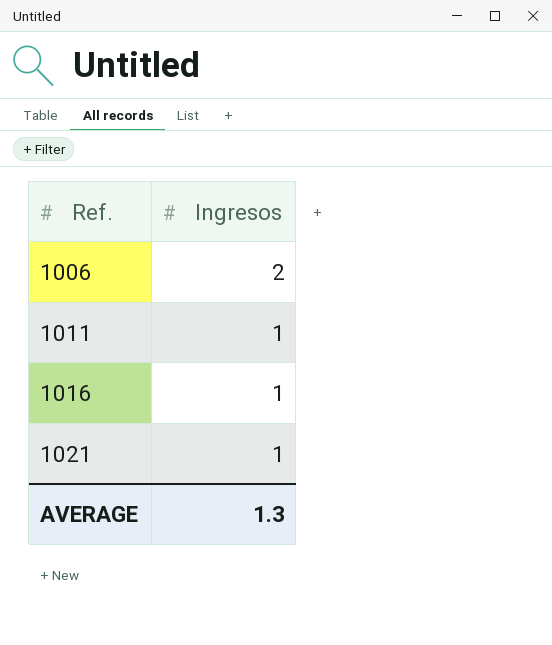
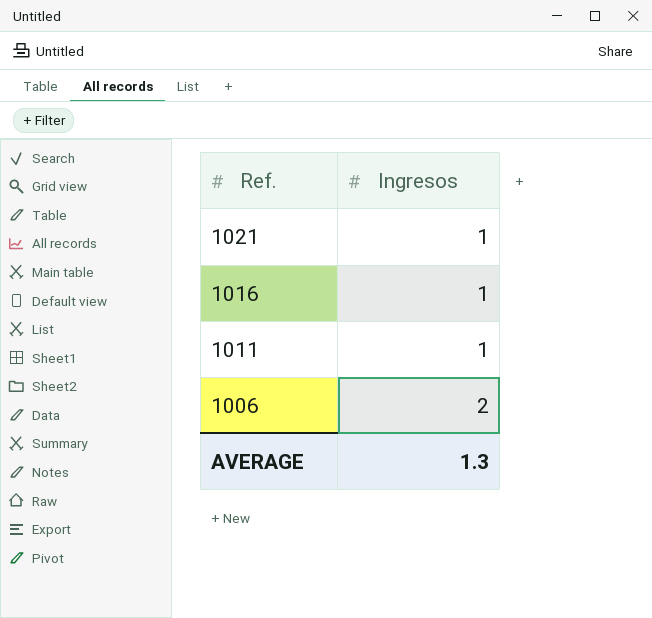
row order: Ref. ascending -> Ref. descending

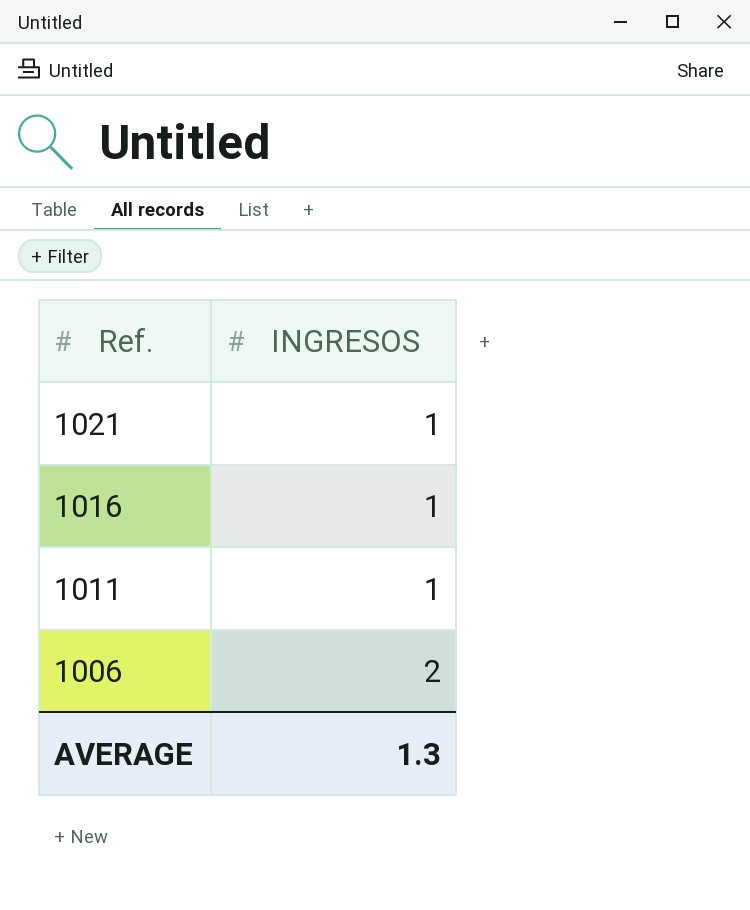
column name: Ingresos -> INGRESOS

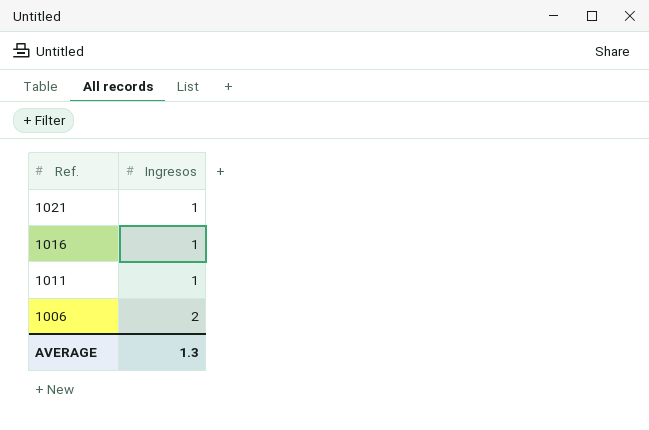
column name: INGRESOS -> Ingresos

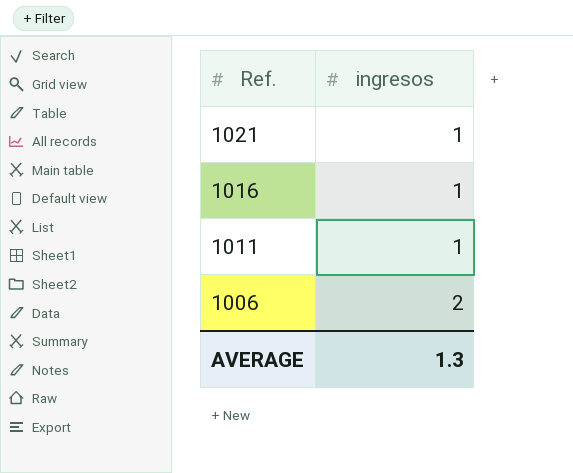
column name: Ingresos -> ingresos

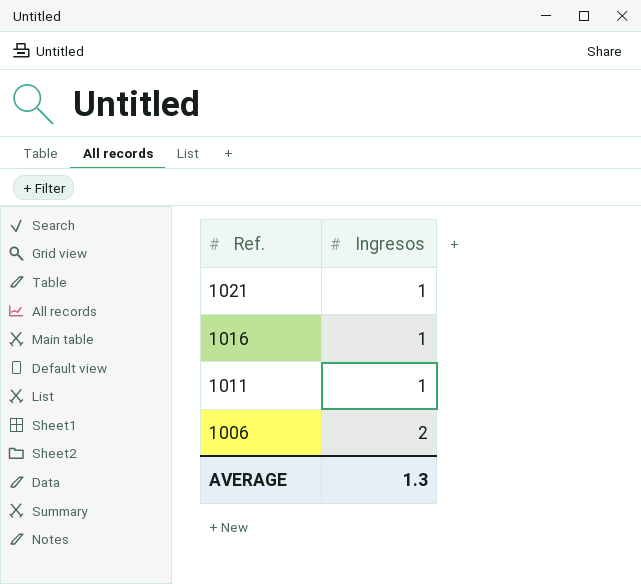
column name: ingresos -> Ingresos

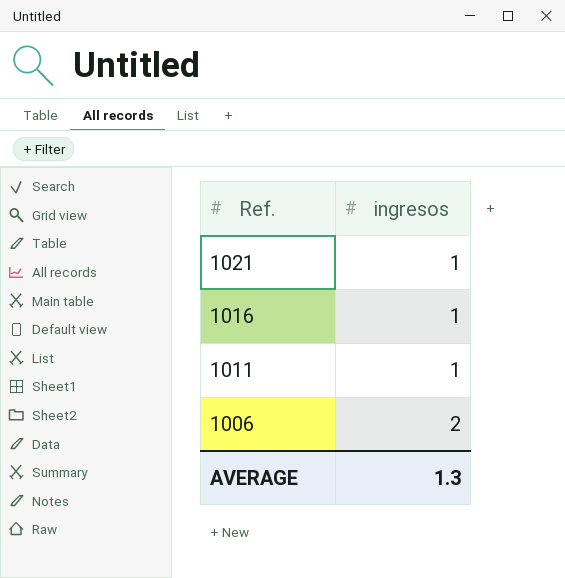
column name: Ingresos -> ingresos

